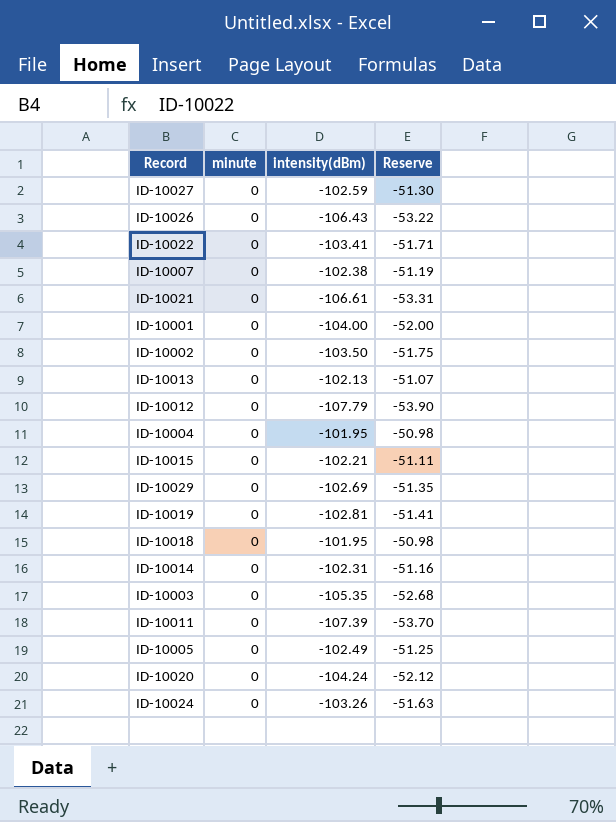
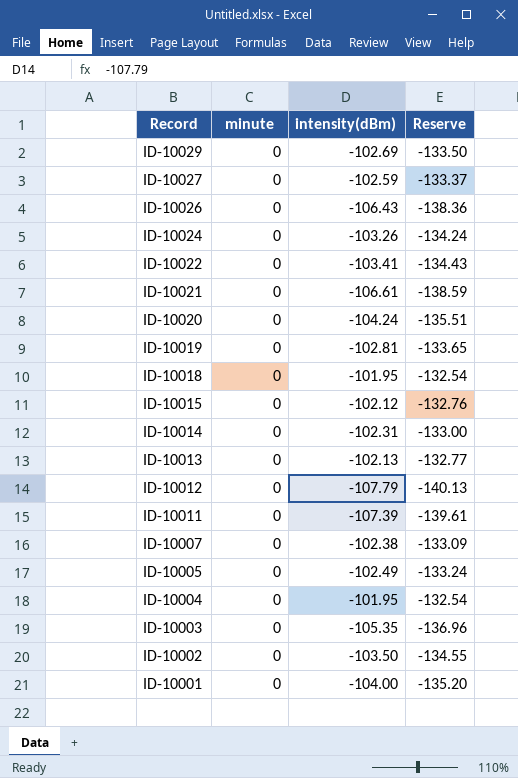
row order: none -> Record descending
column Reserve | formula: [intensity(dBm)] * 0.5 -> [intensity(dBm)] * 1.3
ID-10015 | intensity(dBm): -102.21 -> -102.12

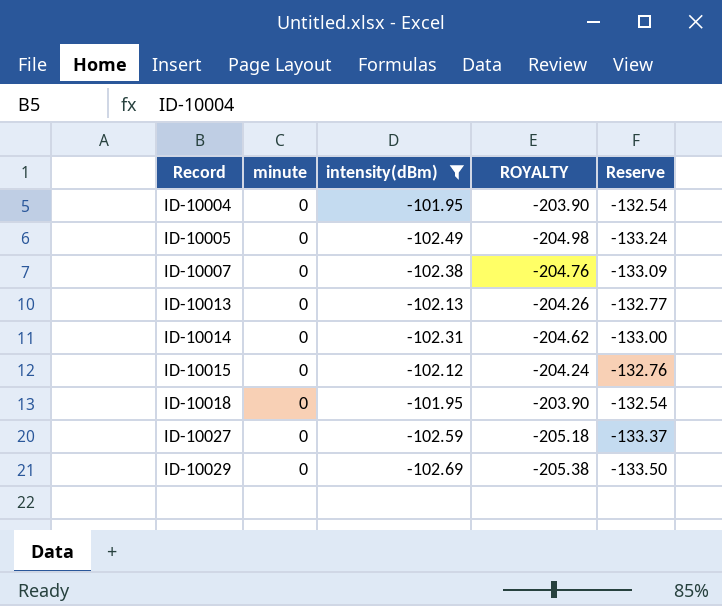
filter: none -> intensity(dBm) >= -102.69
row order: Record descending -> Record ascending
column ROYALTY | formula: none -> [intensity(dBm)] * 2

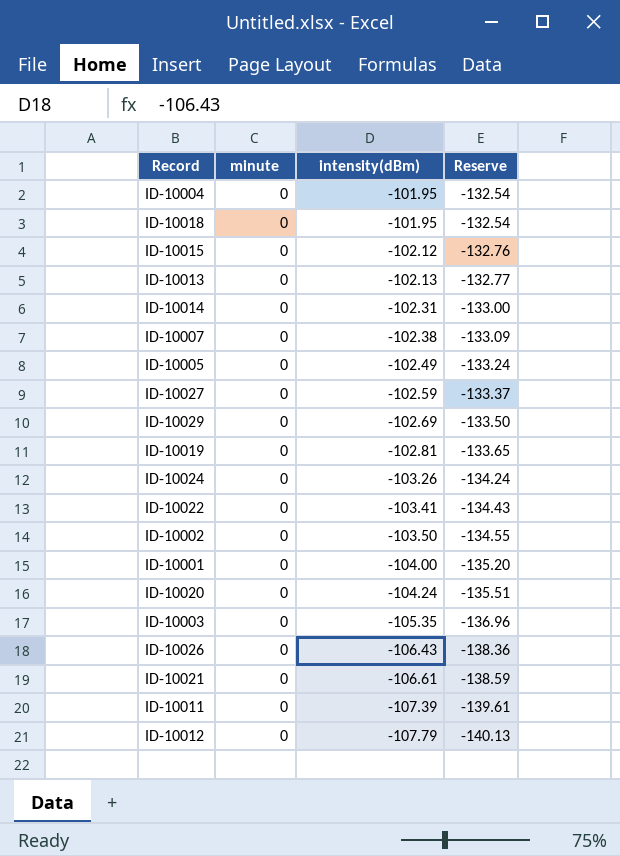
filter: intensity(dBm) >= -102.69 -> none
row order: Record ascending -> intensity(dBm) descending
column ROYALTY | formula: [intensity(dBm)] * 2 -> none

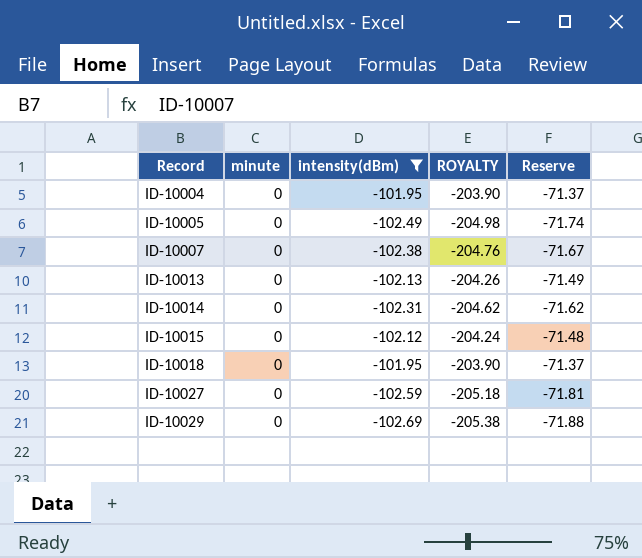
filter: none -> intensity(dBm) >= -102.69
row order: intensity(dBm) descending -> Record ascending
column ROYALTY | formula: none -> [intensity(dBm)] * 2
column Reserve | formula: [intensity(dBm)] * 1.3 -> [intensity(dBm)] * 0.7

